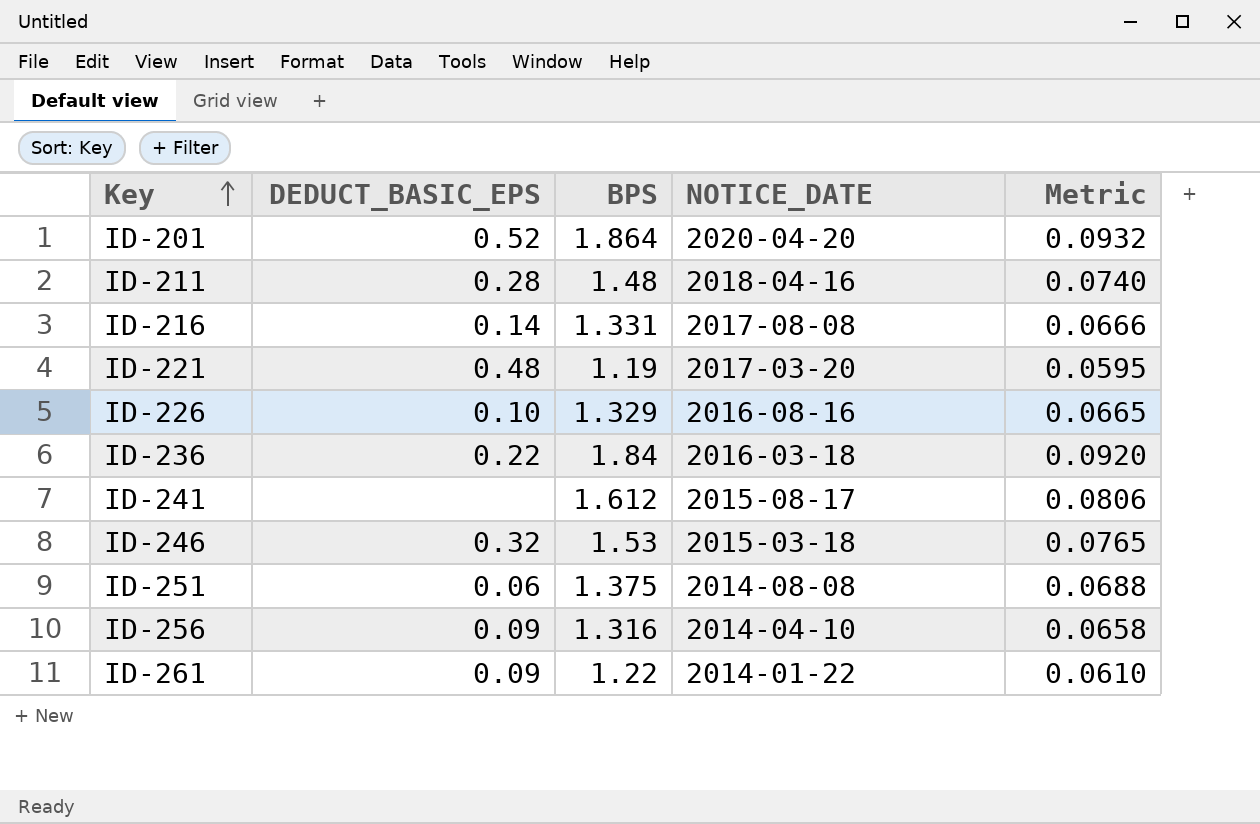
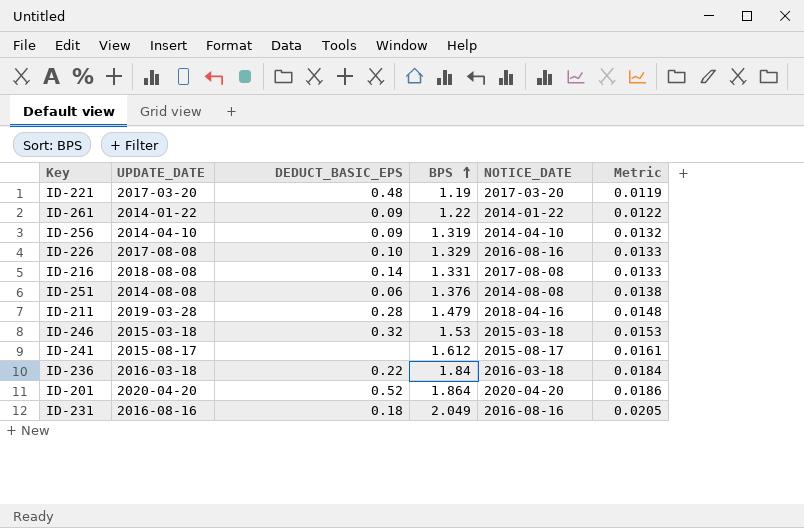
row order: Key ascending -> BPS ascending
column UPDATE_DATE | position: none -> 2
column Metric | formula: [BPS] * 0.05 -> [BPS] * 0.01
ID-256 | BPS: 1.316 -> 1.319
ID-251 | BPS: 1.375 -> 1.376
ID-211 | BPS: 1.48 -> 1.479
row ID-231: none -> 2016-08-16 | 0.18 | 2.049 | 2016-08-16 | 0.0205

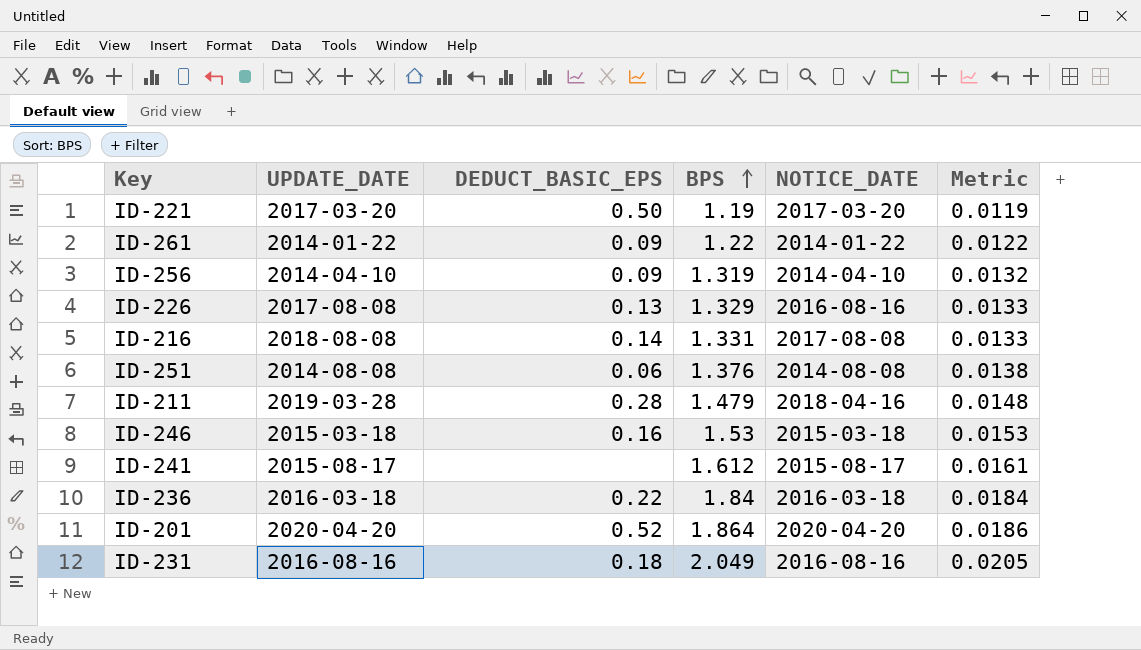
ID-221 | DEDUCT_BASIC_EPS: 0.48 -> 0.50
ID-226 | DEDUCT_BASIC_EPS: 0.10 -> 0.13
ID-246 | DEDUCT_BASIC_EPS: 0.32 -> 0.16

